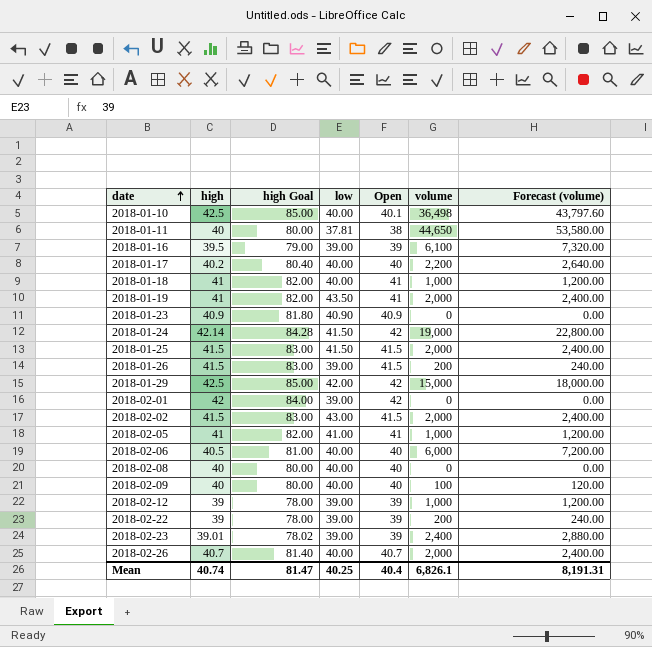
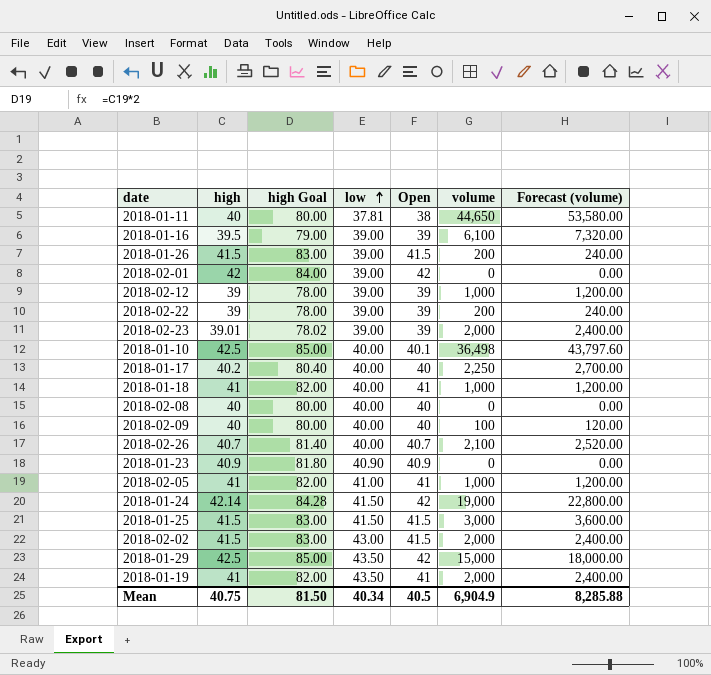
row order: date ascending -> low ascending
row 2018-02-06: 40.5 | 81.00 | 40.00 | 40 | 6,000 | 7,200.00 -> none
2018-02-23 | volume: 2,400 -> 2,000
2018-02-23 | Forecast (volume): 2,880.00 -> 2,400.00
2018-01-17 | volume: 2,200 -> 2,250
2018-01-17 | Forecast (volume): 2,640.00 -> 2,700.00
2018-02-26 | volume: 2,000 -> 2,100
2018-02-26 | Forecast (volume): 2,400.00 -> 2,520.00
2018-01-25 | volume: 2,000 -> 3,000
2018-01-25 | Forecast (volume): 2,400.00 -> 3,600.00
2018-01-29 | low: 42.00 -> 43.50
Mean | high: 40.74 -> 40.75
Mean | high Goal: 81.47 -> 81.50
Mean | low: 40.25 -> 40.34
Mean | Open: 40.4 -> 40.5
Mean | volume: 6,826.1 -> 6,904.9
Mean | Forecast (volume): 8,191.31 -> 8,285.88

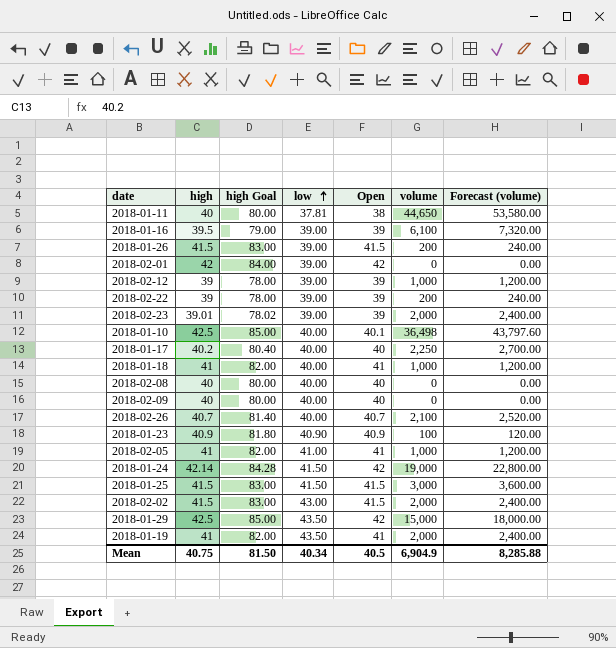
2018-02-09 | volume: 100 -> 0
2018-02-09 | Forecast (volume): 120.00 -> 0.00
2018-01-23 | volume: 0 -> 100
2018-01-23 | Forecast (volume): 0.00 -> 120.00

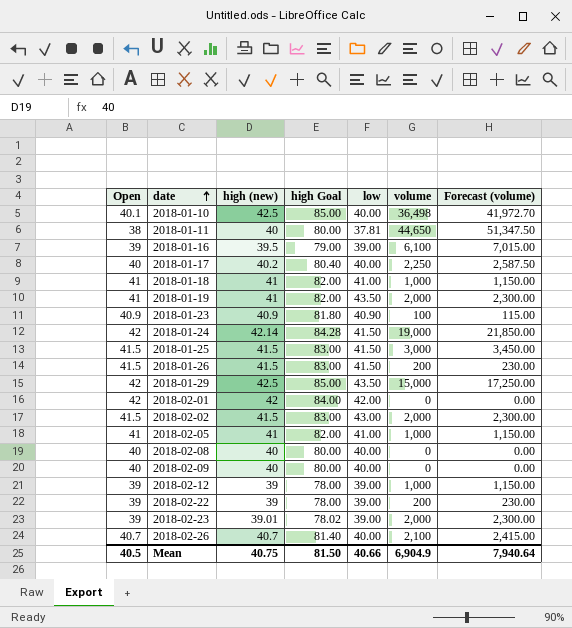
row order: low ascending -> date ascending
column Open | position: 5 -> 1
column name: high -> high (new)
column Forecast (volume) | formula: [volume] * 1.2 -> [volume] * 1.15
2018-01-18 | low: 40.00 -> 41.00
2018-01-26 | low: 39.00 -> 41.50
2018-02-01 | low: 39.00 -> 42.00
Mean | low: 40.34 -> 40.66
Mean | Forecast (volume): 8,285.88 -> 7,940.64

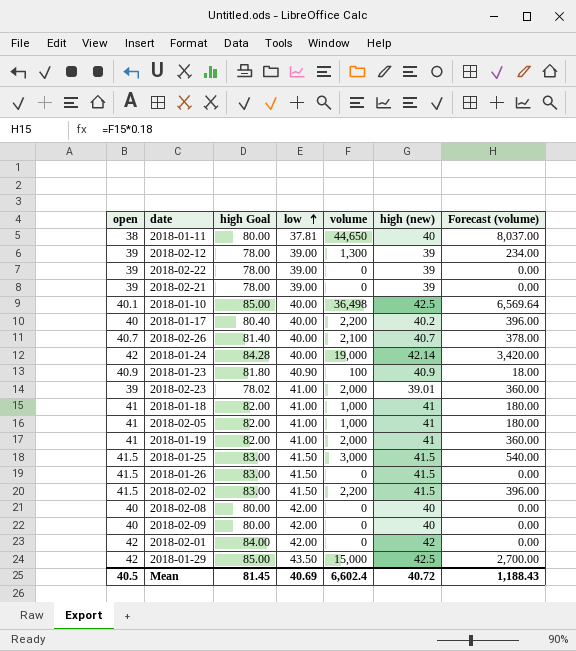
row order: date ascending -> low ascending
column name: Open -> open
column high (new) | position: 3 -> 6
column Forecast (volume) | formula: [volume] * 1.15 -> [volume] * 0.18
row 2018-01-16: 39 | 39.5 | 79.00 | 39.00 | 6,100 | 7,015.00 -> none
2018-02-12 | volume: 1,000 -> 1,300
2018-02-22 | volume: 200 -> 0
row 2018-02-21: none -> 39 | 78.00 | 39.00 | 0 | 39 | 0.00
2018-01-17 | volume: 2,250 -> 2,200
2018-01-24 | low: 41.50 -> 40.00
2018-02-23 | low: 39.00 -> 41.00
2018-01-19 | low: 43.50 -> 41.00
2018-01-26 | volume: 200 -> 0
2018-02-02 | low: 43.00 -> 41.50
2018-02-02 | volume: 2,000 -> 2,200
2018-02-08 | low: 40.00 -> 42.00
2018-02-09 | low: 40.00 -> 42.00
Mean | high Goal: 81.50 -> 81.45
Mean | low: 40.66 -> 40.69
Mean | volume: 6,904.9 -> 6,602.4
Mean | high (new): 40.75 -> 40.72
Mean | Forecast (volume): 7,940.64 -> 1,188.43

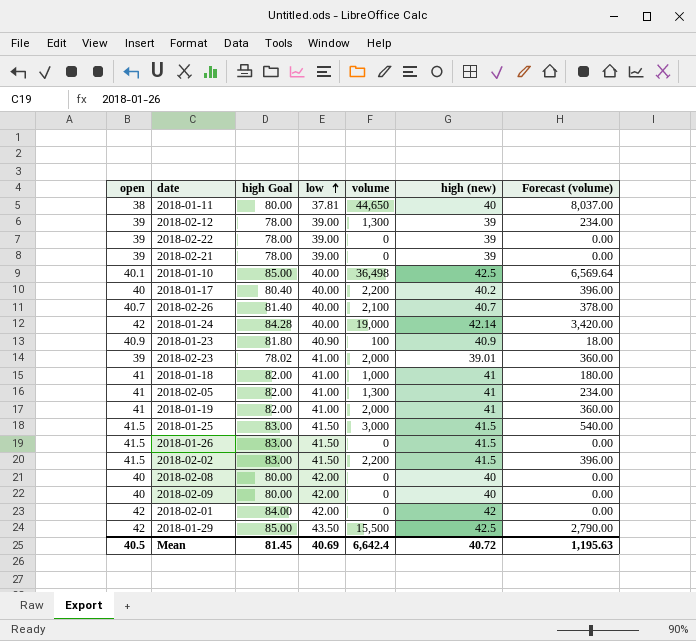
2018-02-05 | volume: 1,000 -> 1,300
2018-02-05 | Forecast (volume): 180.00 -> 234.00
2018-01-29 | volume: 15,000 -> 15,500
2018-01-29 | Forecast (volume): 2,700.00 -> 2,790.00
Mean | volume: 6,602.4 -> 6,642.4
Mean | Forecast (volume): 1,188.43 -> 1,195.63

